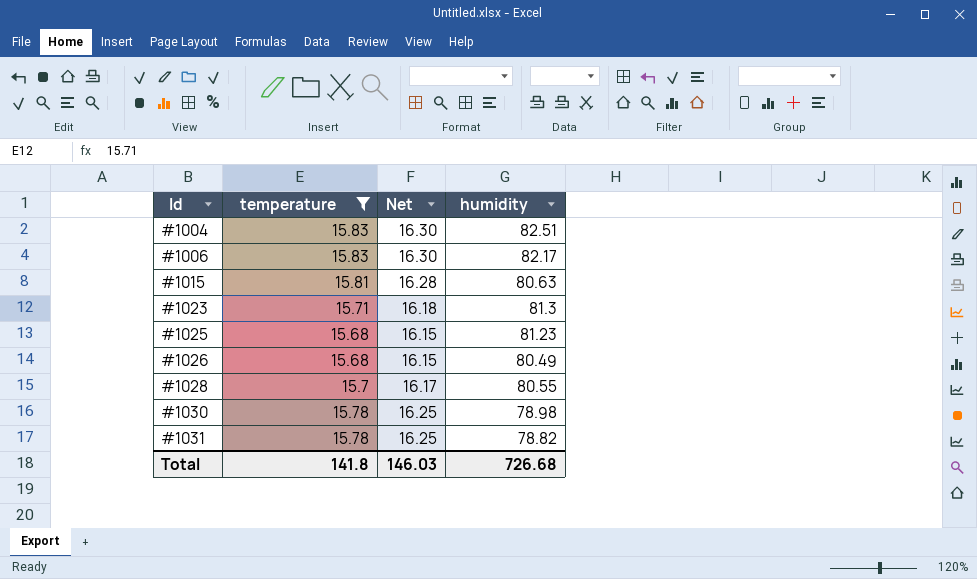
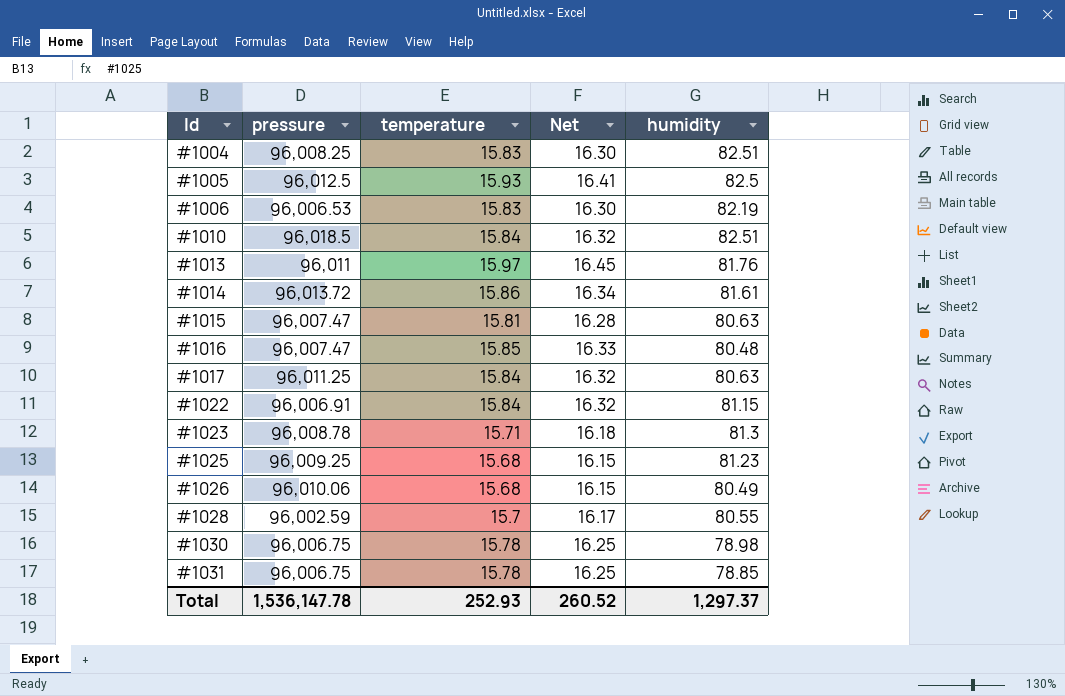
filter: temperature <= 15.83 -> none
column pressure | position: none -> 2
#1006 | humidity: 82.17 -> 82.19
#1031 | humidity: 78.82 -> 78.85
Total | temperature: 141.8 -> 252.93
Total | Net: 146.03 -> 260.52
Total | humidity: 726.68 -> 1,297.37

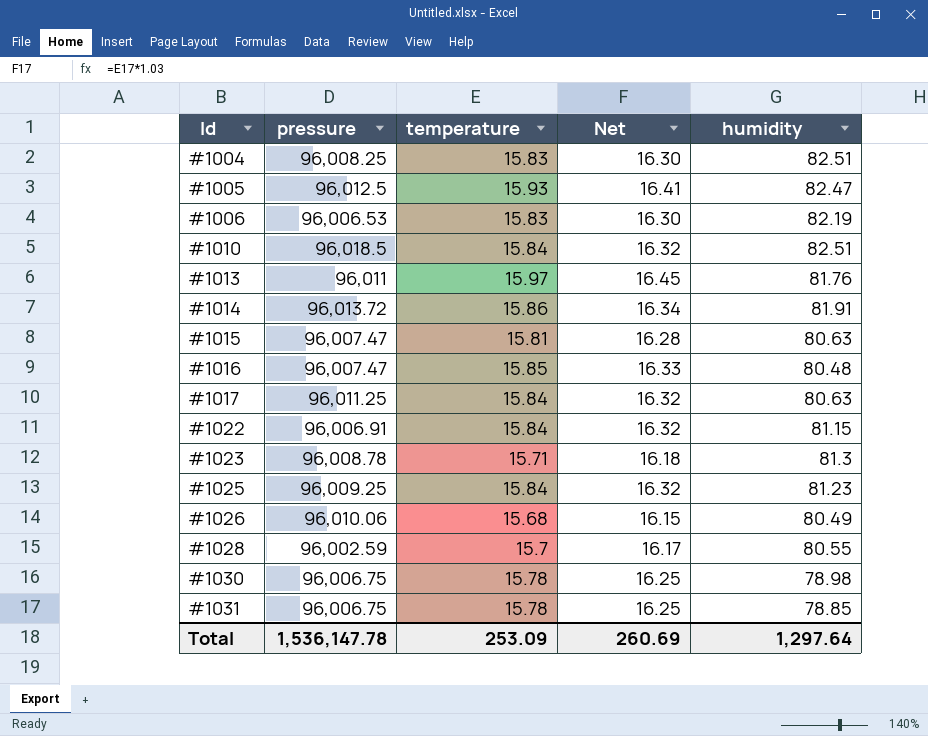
#1005 | humidity: 82.5 -> 82.47
#1014 | humidity: 81.61 -> 81.91
#1025 | temperature: 15.68 -> 15.84
#1025 | Net: 16.15 -> 16.32
Total | temperature: 252.93 -> 253.09
Total | Net: 260.52 -> 260.69
Total | humidity: 1,297.37 -> 1,297.64

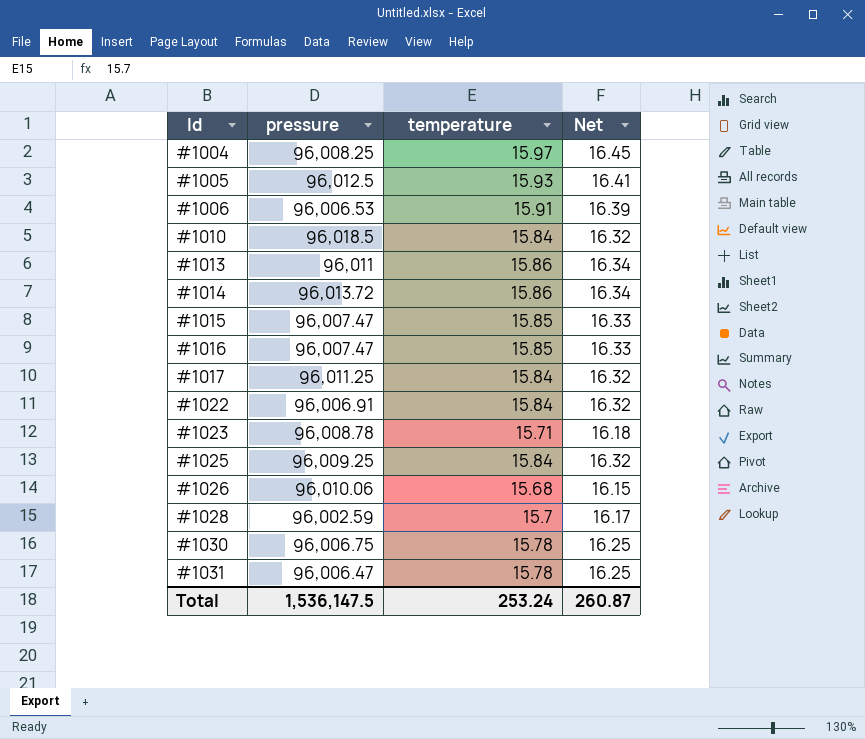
column humidity | position: 5 -> none
#1004 | temperature: 15.83 -> 15.97
#1004 | Net: 16.30 -> 16.45
#1006 | temperature: 15.83 -> 15.91
#1006 | Net: 16.30 -> 16.39
#1013 | temperature: 15.97 -> 15.86
#1013 | Net: 16.45 -> 16.34
#1015 | temperature: 15.81 -> 15.85
#1015 | Net: 16.28 -> 16.33
#1031 | pressure: 96,006.75 -> 96,006.47
Total | pressure: 1,536,147.78 -> 1,536,147.5
Total | temperature: 253.09 -> 253.24
Total | Net: 260.69 -> 260.87

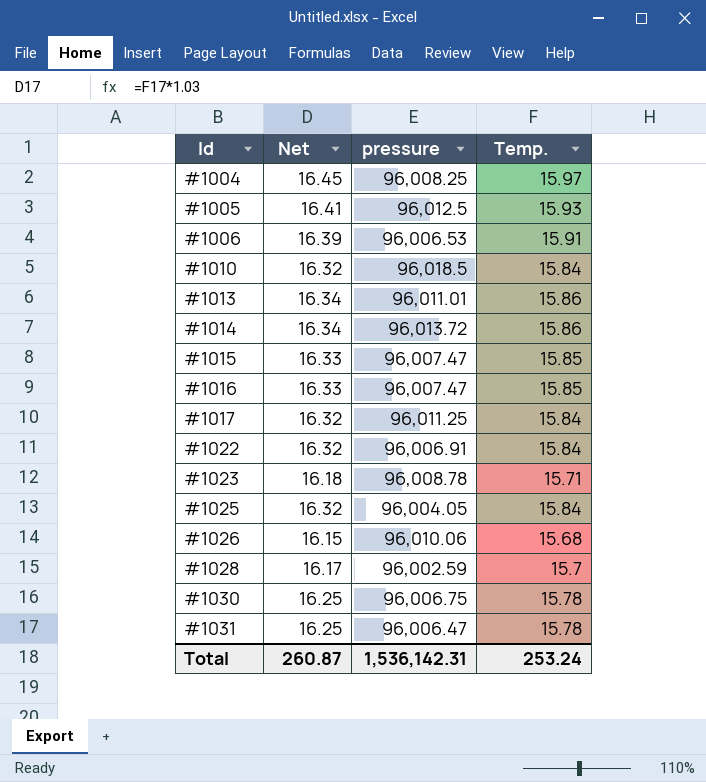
column Net | position: 4 -> 2
column name: temperature -> Temp.
#1013 | pressure: 96,011 -> 96,011.01
#1025 | pressure: 96,009.25 -> 96,004.05
Total | pressure: 1,536,147.5 -> 1,536,142.31

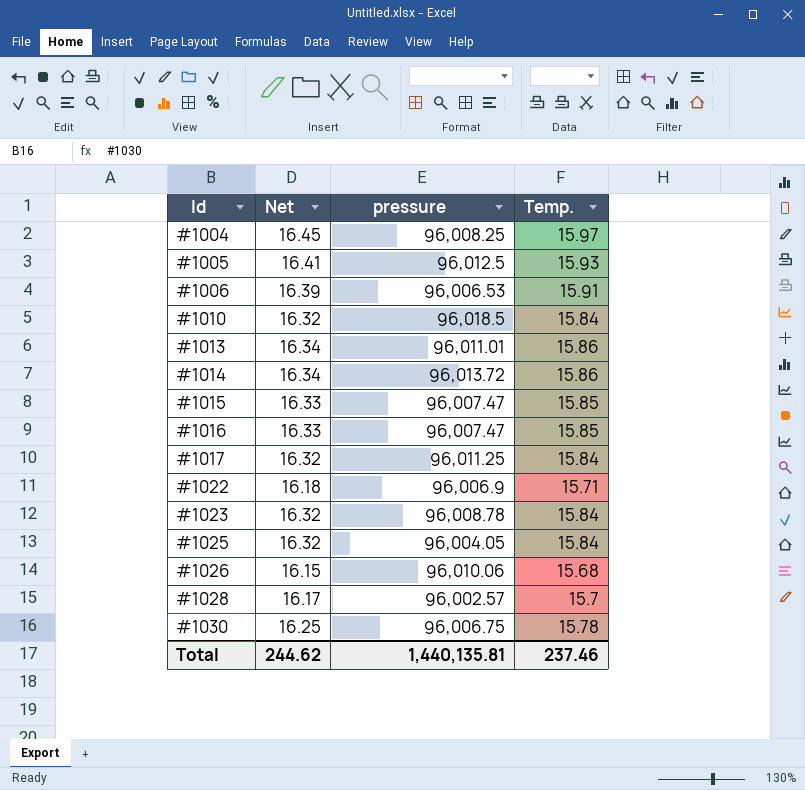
row #1031: 16.25 | 96,006.47 | 15.78 -> none
#1022 | Net: 16.32 -> 16.18
#1022 | pressure: 96,006.91 -> 96,006.9
#1022 | Temp.: 15.84 -> 15.71
#1023 | Net: 16.18 -> 16.32
#1023 | Temp.: 15.71 -> 15.84
#1028 | pressure: 96,002.59 -> 96,002.57
Total | Net: 260.87 -> 244.62
Total | pressure: 1,536,142.31 -> 1,440,135.81
Total | Temp.: 253.24 -> 237.46

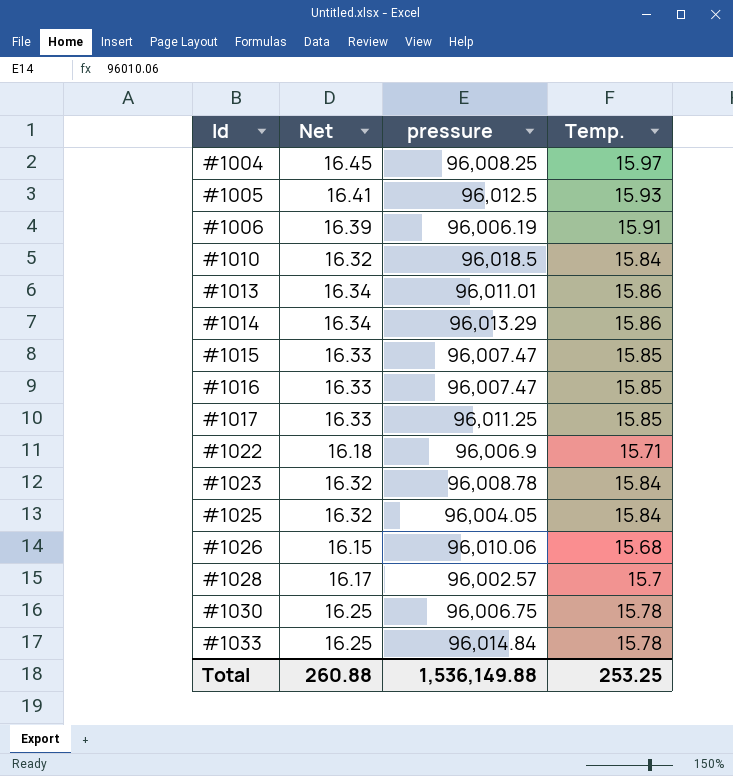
#1006 | pressure: 96,006.53 -> 96,006.19
#1014 | pressure: 96,013.72 -> 96,013.29
#1017 | Net: 16.32 -> 16.33
#1017 | Temp.: 15.84 -> 15.85
row #1033: none -> 16.25 | 96,014.84 | 15.78
Total | Net: 244.62 -> 260.88
Total | pressure: 1,440,135.81 -> 1,536,149.88
Total | Temp.: 237.46 -> 253.25

